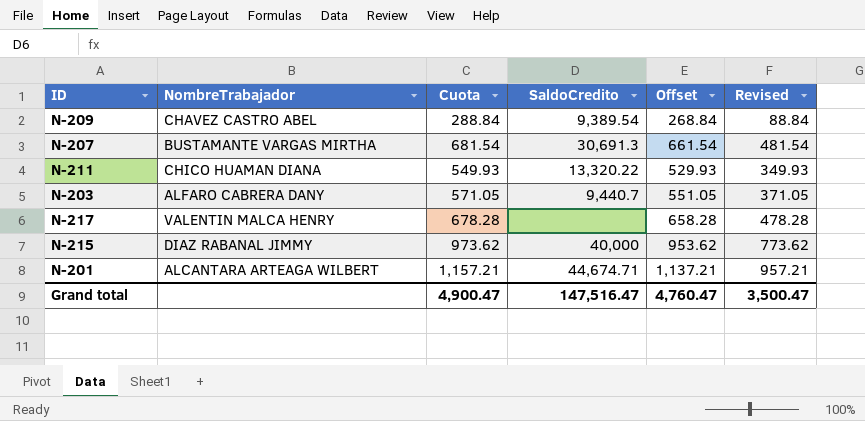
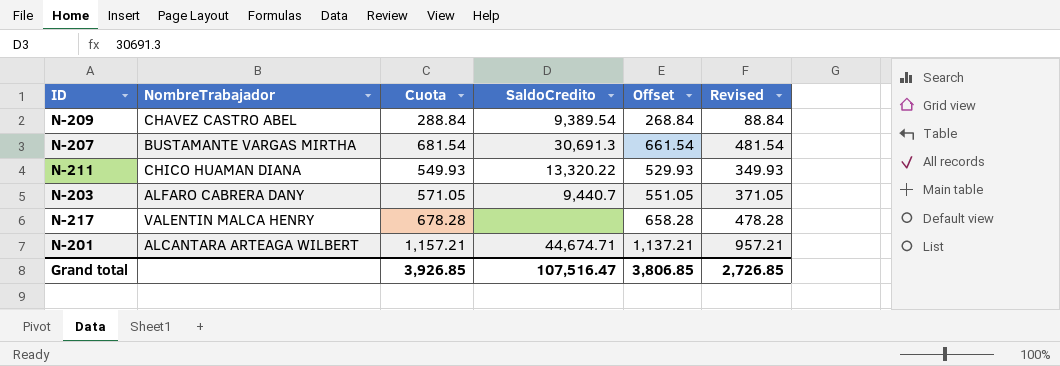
row N-215: DIAZ RABANAL JIMMY | 973.62 | 40,000 | 953.62 | 773.62 -> none
Grand total | Cuota: 4,900.47 -> 3,926.85
Grand total | SaldoCredito: 147,516.47 -> 107,516.47
Grand total | Offset: 4,760.47 -> 3,806.85
Grand total | Revised: 3,500.47 -> 2,726.85

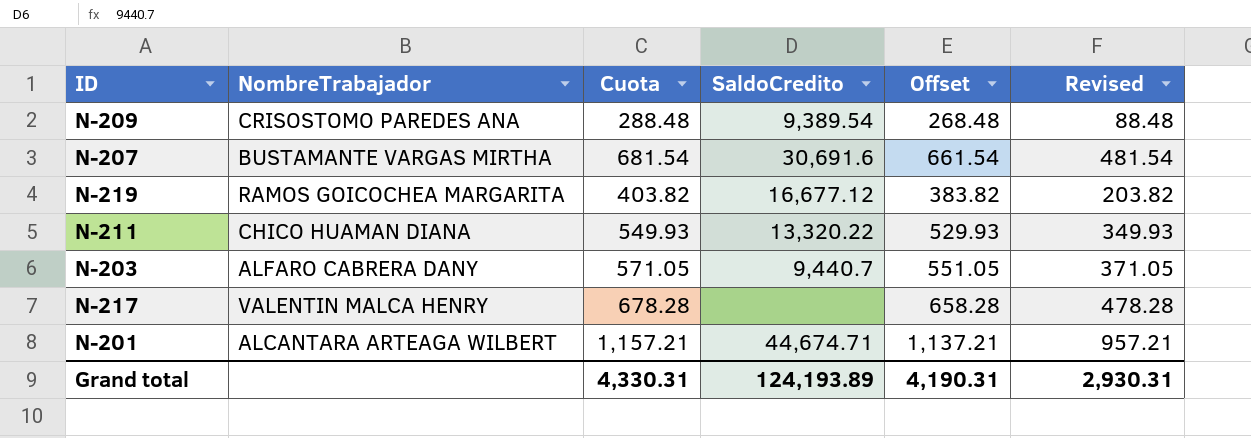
N-209 | NombreTrabajador: CHAVEZ CASTRO ABEL -> CRISOSTOMO PAREDES ANA
N-209 | Cuota: 288.84 -> 288.48
N-209 | Offset: 268.84 -> 268.48
N-209 | Revised: 88.84 -> 88.48
N-207 | SaldoCredito: 30,691.3 -> 30,691.6
row N-219: none -> RAMOS GOICOCHEA MARGARITA | 403.82 | 16,677.12 | 383.82 | 203.82
Grand total | Cuota: 3,926.85 -> 4,330.31
Grand total | SaldoCredito: 107,516.47 -> 124,193.89
Grand total | Offset: 3,806.85 -> 4,190.31
Grand total | Revised: 2,726.85 -> 2,930.31

